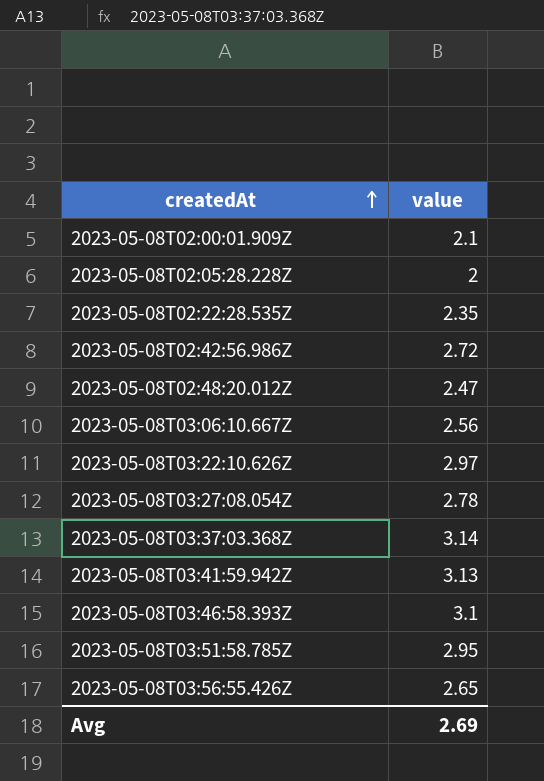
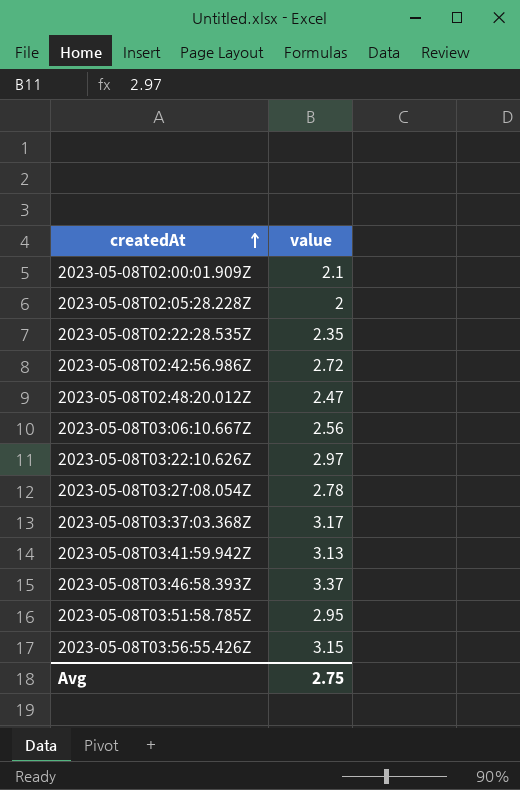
2023-05-08T03:37:03.368Z | value: 3.14 -> 3.17
2023-05-08T03:46:58.393Z | value: 3.1 -> 3.37
2023-05-08T03:56:55.426Z | value: 2.65 -> 3.15
Avg | value: 2.69 -> 2.75

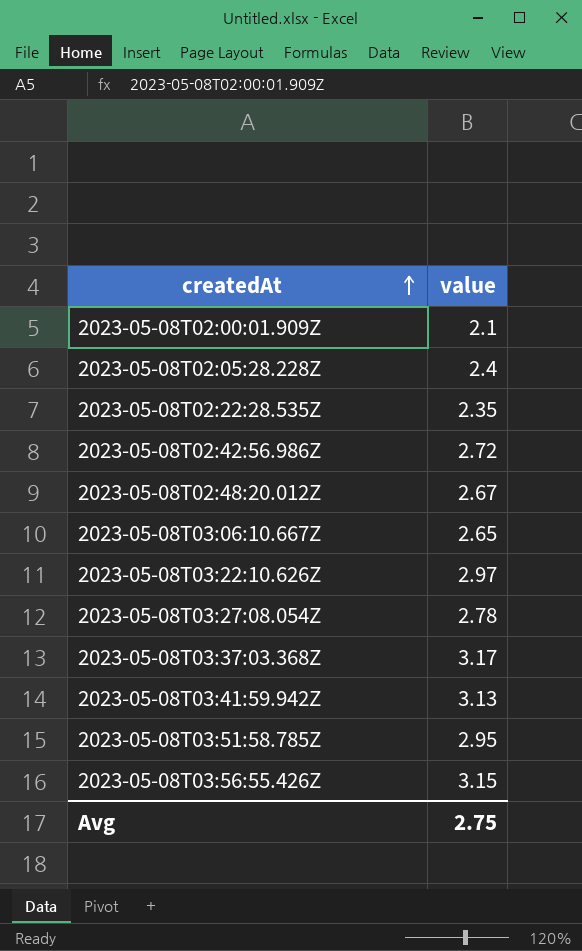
row 2023-05-08T03:46:58.393Z: 3.37 -> none
2023-05-08T02:05:28.228Z | value: 2 -> 2.4
2023-05-08T02:48:20.012Z | value: 2.47 -> 2.67
2023-05-08T03:06:10.667Z | value: 2.56 -> 2.65

